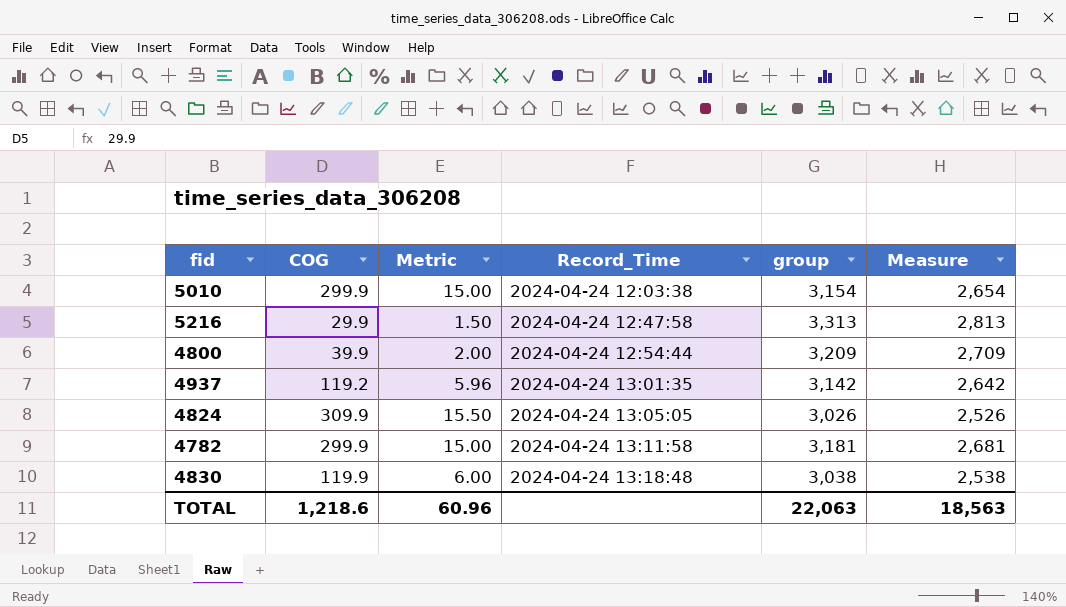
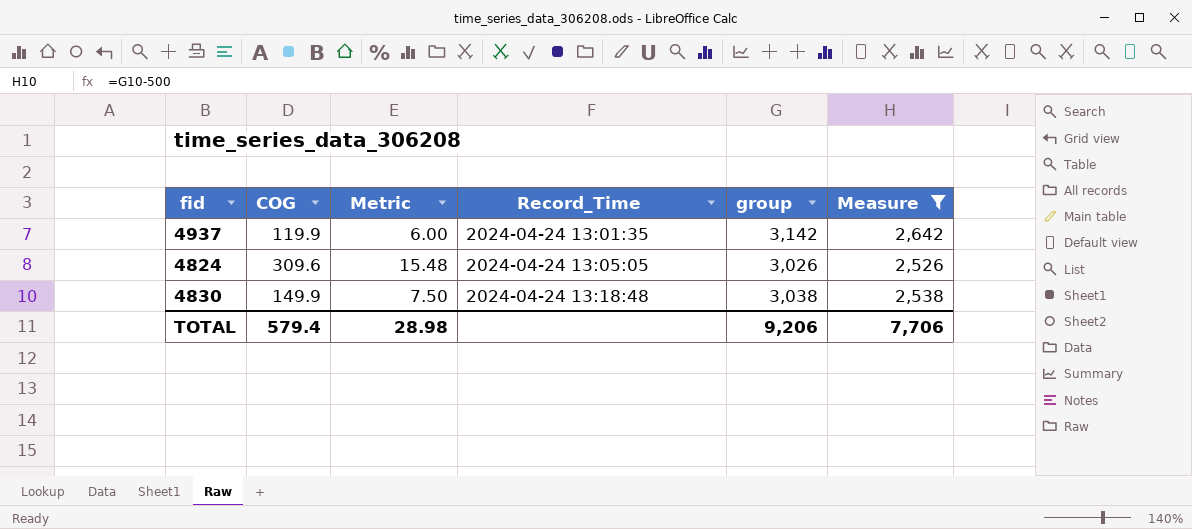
filter: none -> Measure <= 2,642
4937 | COG: 119.2 -> 119.9
4937 | Metric: 5.96 -> 6.00
4824 | COG: 309.9 -> 309.6
4824 | Metric: 15.50 -> 15.48
4830 | COG: 119.9 -> 149.9
4830 | Metric: 6.00 -> 7.50
TOTAL | COG: 1,218.6 -> 579.4
TOTAL | Metric: 60.96 -> 28.98
TOTAL | group: 22,063 -> 9,206
TOTAL | Measure: 18,563 -> 7,706

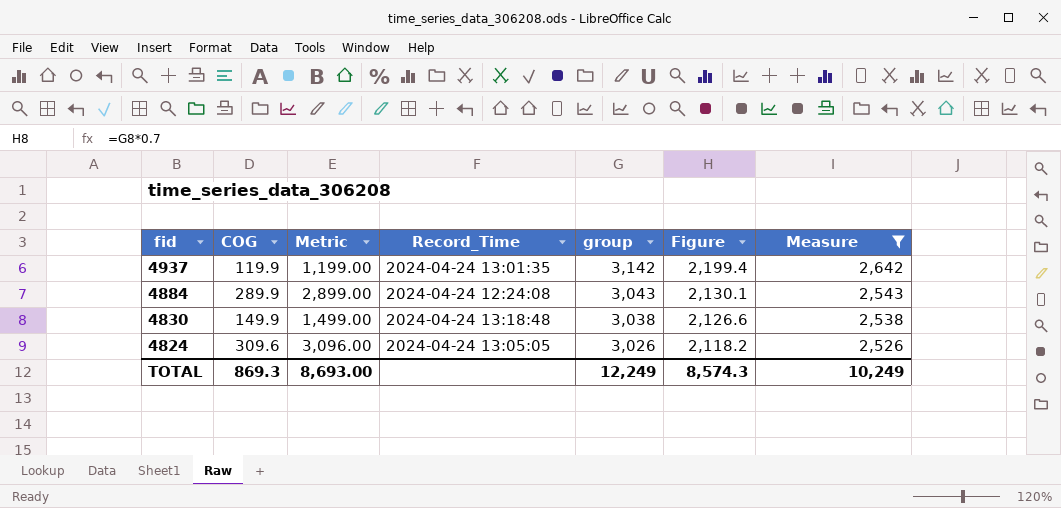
row order: Record_Time ascending -> fid descending
column Metric | formula: [COG] * 0.05 -> [COG] * 10
column Figure | formula: none -> [group] * 0.7
row 4884: none -> 289.9 | 2,899.00 | 2024-04-24 12:24:08 | 3,043 | 2,130.1 | 2,543
TOTAL | COG: 579.4 -> 869.3
TOTAL | Metric: 28.98 -> 8,693.00
TOTAL | group: 9,206 -> 12,249
TOTAL | Measure: 7,706 -> 10,249

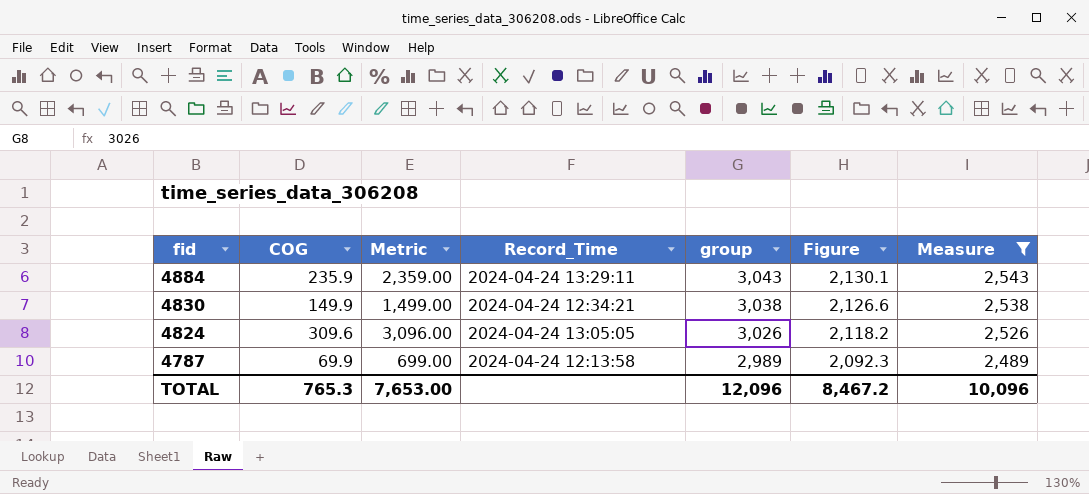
row 4937: 119.9 | 1,199.00 | 2024-04-24 13:01:35 | 3,142 | 2,199.4 | 2,642 -> none
4884 | COG: 289.9 -> 235.9
4884 | Metric: 2,899.00 -> 2,359.00
4884 | Record_Time: 2024-04-24 12:24:08 -> 2024-04-24 13:29:11
4830 | Record_Time: 2024-04-24 13:18:48 -> 2024-04-24 12:34:21
row 4787: none -> 69.9 | 699.00 | 2024-04-24 12:13:58 | 2,989 | 2,092.3 | 2,489
TOTAL | COG: 869.3 -> 765.3
TOTAL | Metric: 8,693.00 -> 7,653.00
TOTAL | group: 12,249 -> 12,096
TOTAL | Figure: 8,574.3 -> 8,467.2
TOTAL | Measure: 10,249 -> 10,096

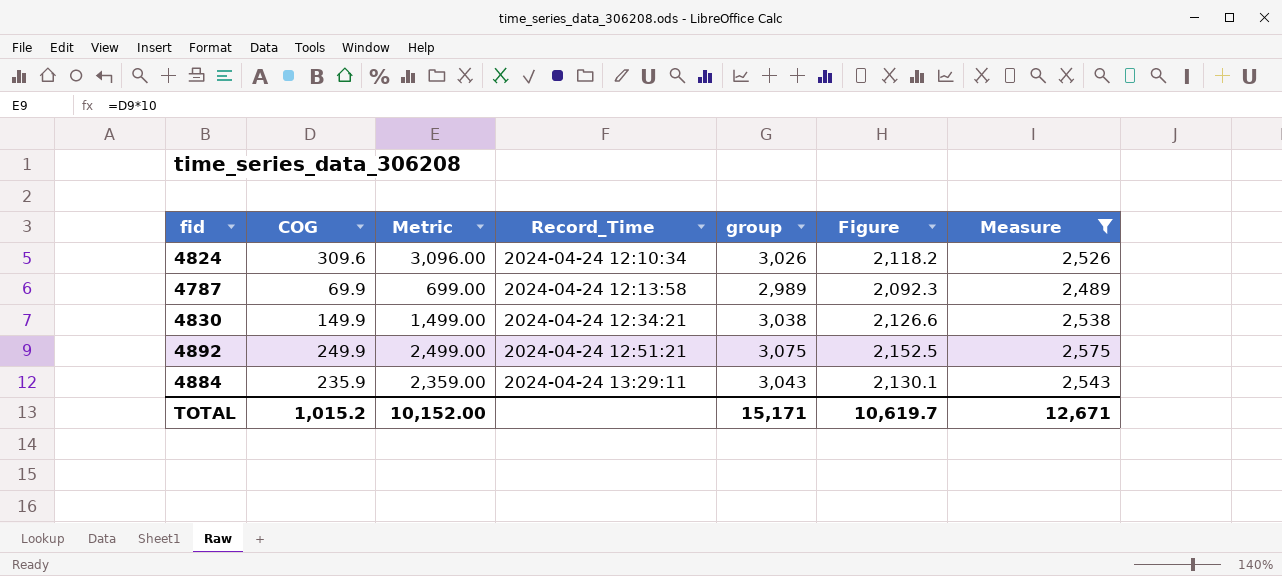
row order: fid descending -> Record_Time ascending
4824 | Record_Time: 2024-04-24 13:05:05 -> 2024-04-24 12:10:34
row 4892: none -> 249.9 | 2,499.00 | 2024-04-24 12:51:21 | 3,075 | 2,152.5 | 2,575
TOTAL | COG: 765.3 -> 1,015.2
TOTAL | Metric: 7,653.00 -> 10,152.00
TOTAL | group: 12,096 -> 15,171
TOTAL | Figure: 8,467.2 -> 10,619.7
TOTAL | Measure: 10,096 -> 12,671

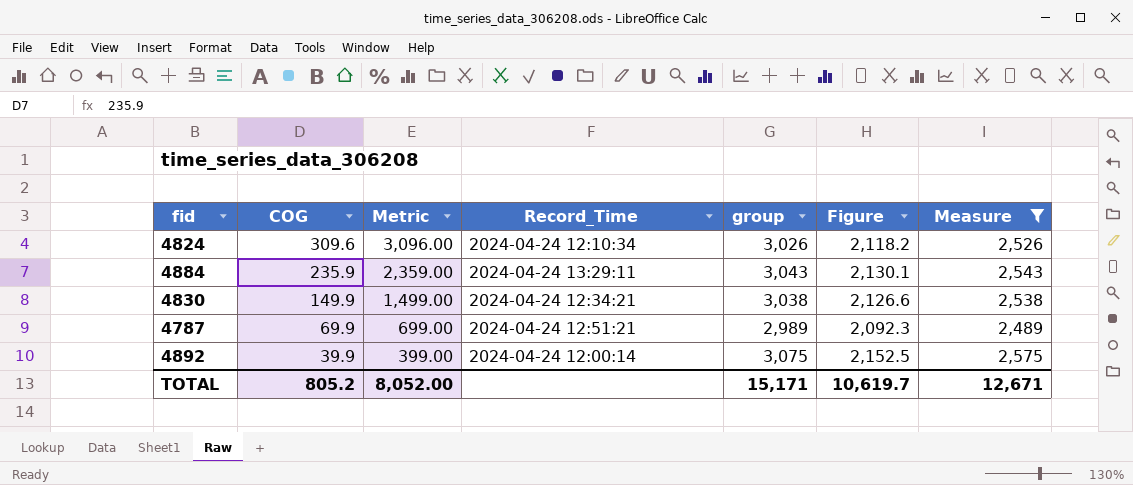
row order: Record_Time ascending -> COG descending
4787 | Record_Time: 2024-04-24 12:13:58 -> 2024-04-24 12:51:21
4892 | COG: 249.9 -> 39.9
4892 | Metric: 2,499.00 -> 399.00
4892 | Record_Time: 2024-04-24 12:51:21 -> 2024-04-24 12:00:14
TOTAL | COG: 1,015.2 -> 805.2
TOTAL | Metric: 10,152.00 -> 8,052.00

